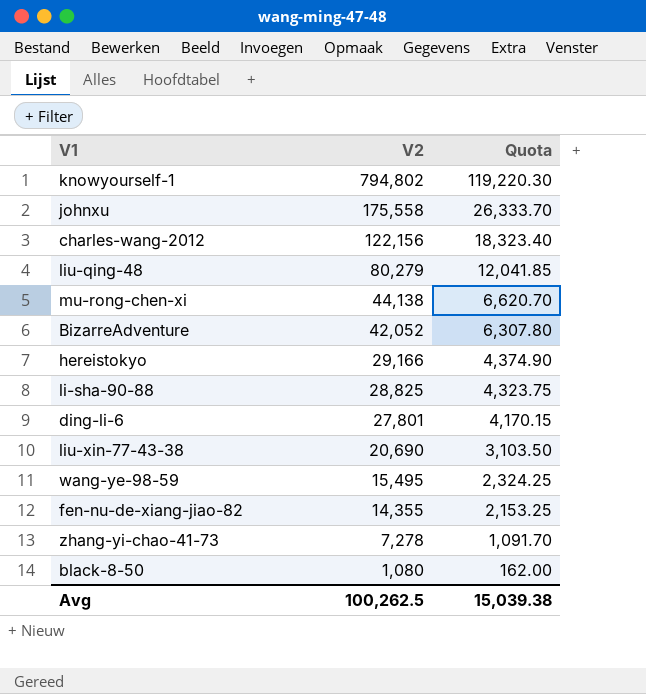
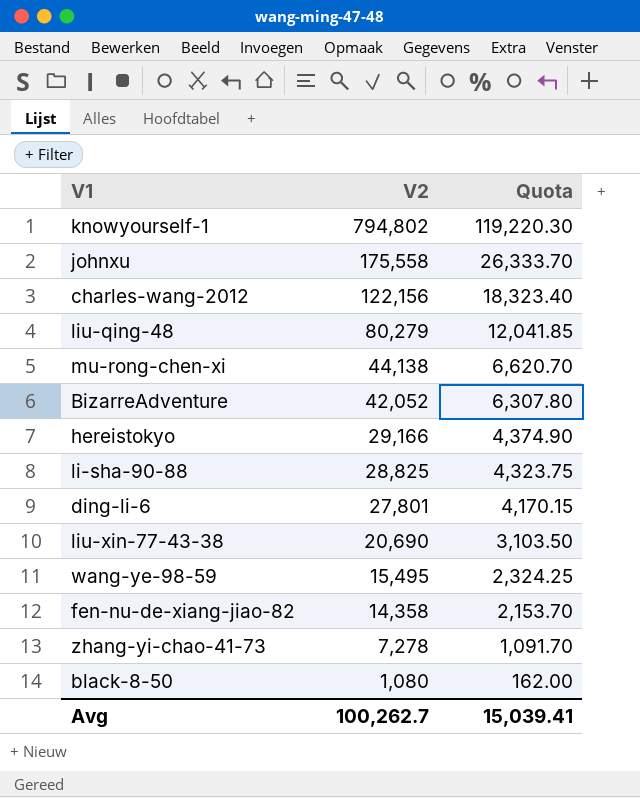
fen-nu-de-xiang-jiao-82 | V2: 14,355 -> 14,358
fen-nu-de-xiang-jiao-82 | Quota: 2,153.25 -> 2,153.70
Avg | V2: 100,262.5 -> 100,262.7
Avg | Quota: 15,039.38 -> 15,039.41

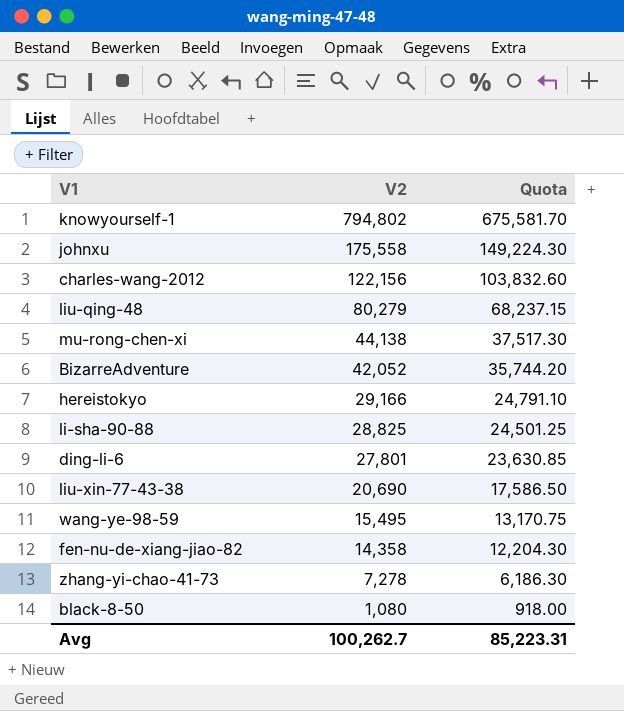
column Quota | formula: [V2] * 0.15 -> [V2] * 0.85
Avg | Quota: 15,039.41 -> 85,223.31

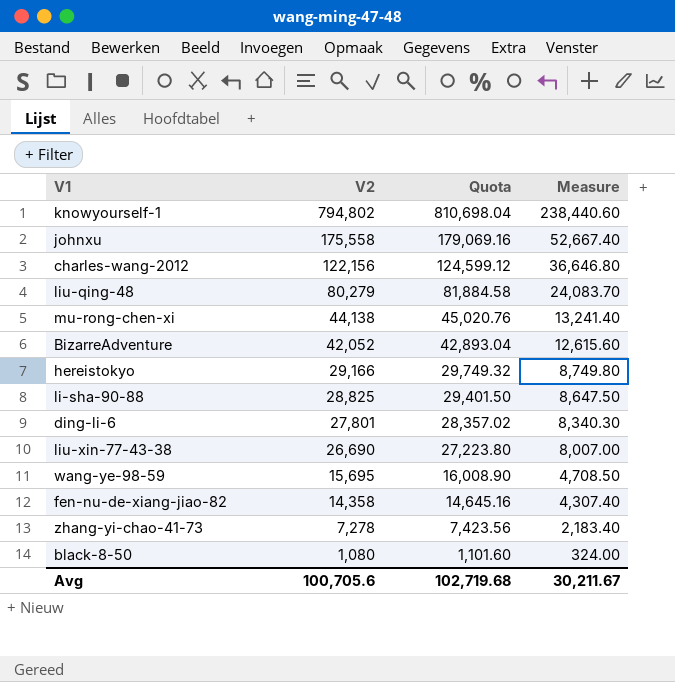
column Quota | formula: [V2] * 0.85 -> [V2] * 1.02
column Measure | formula: none -> [V2] * 0.3
liu-xin-77-43-38 | V2: 20,690 -> 26,690
wang-ye-98-59 | V2: 15,495 -> 15,695
Avg | V2: 100,262.7 -> 100,705.6
Avg | Quota: 85,223.31 -> 102,719.68

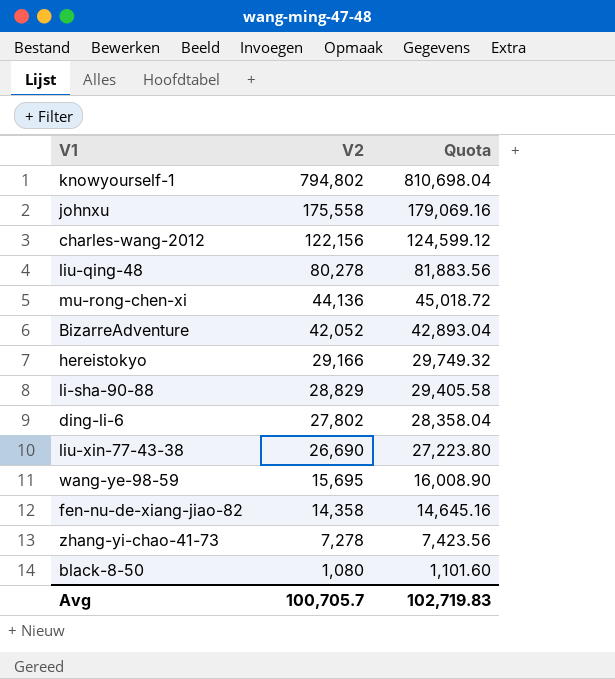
column Measure | formula: [V2] * 0.3 -> none
liu-qing-48 | V2: 80,279 -> 80,278
liu-qing-48 | Quota: 81,884.58 -> 81,883.56
mu-rong-chen-xi | V2: 44,138 -> 44,136
mu-rong-chen-xi | Quota: 45,020.76 -> 45,018.72
li-sha-90-88 | V2: 28,825 -> 28,829
li-sha-90-88 | Quota: 29,401.50 -> 29,405.58
ding-li-6 | V2: 27,801 -> 27,802
ding-li-6 | Quota: 28,357.02 -> 28,358.04
Avg | V2: 100,705.6 -> 100,705.7
Avg | Quota: 102,719.68 -> 102,719.83

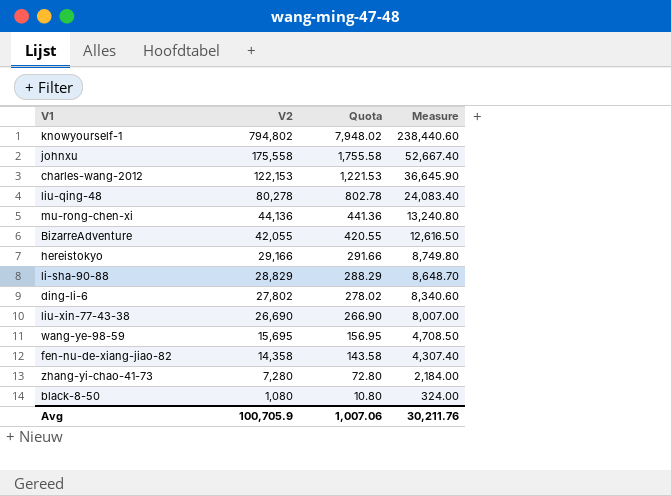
column Quota | formula: [V2] * 1.02 -> [V2] * 0.01
column Measure | formula: none -> [V2] * 0.3
charles-wang-2012 | V2: 122,156 -> 122,153
BizarreAdventure | V2: 42,052 -> 42,055
zhang-yi-chao-41-73 | V2: 7,278 -> 7,280
Avg | V2: 100,705.7 -> 100,705.9
Avg | Quota: 102,719.83 -> 1,007.06

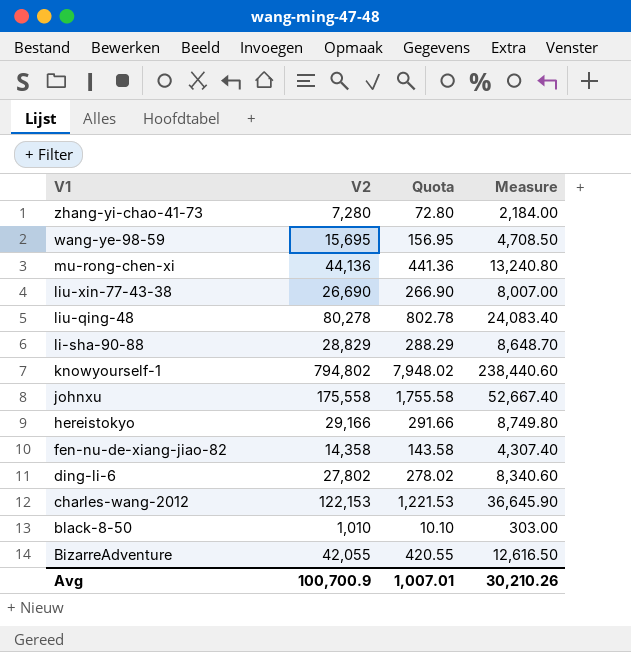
row order: V2 descending -> V1 descending
black-8-50 | V2: 1,080 -> 1,010
black-8-50 | Quota: 10.80 -> 10.10
black-8-50 | Measure: 324.00 -> 303.00
Avg | V2: 100,705.9 -> 100,700.9
Avg | Quota: 1,007.06 -> 1,007.01
Avg | Measure: 30,211.76 -> 30,210.26

